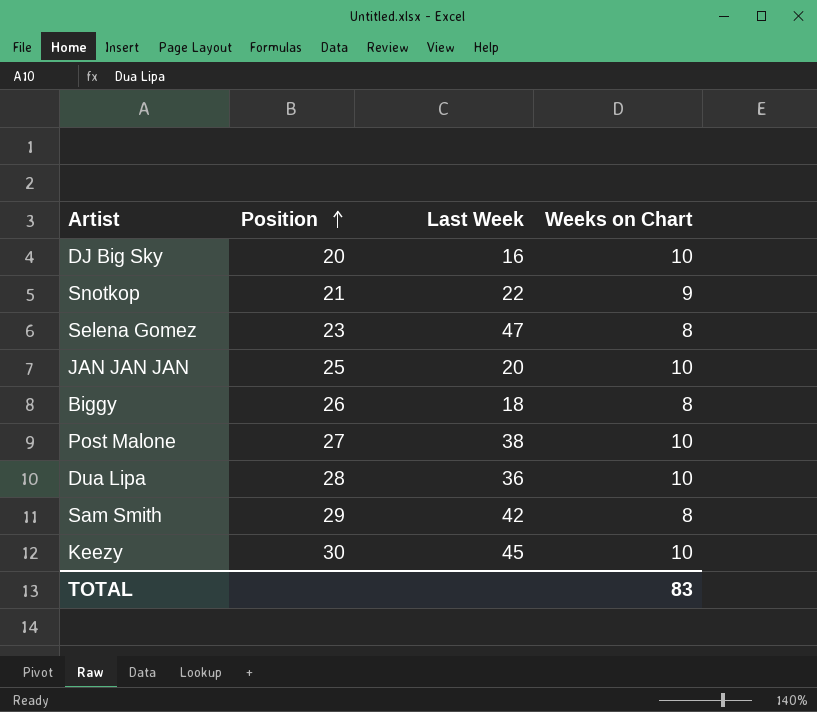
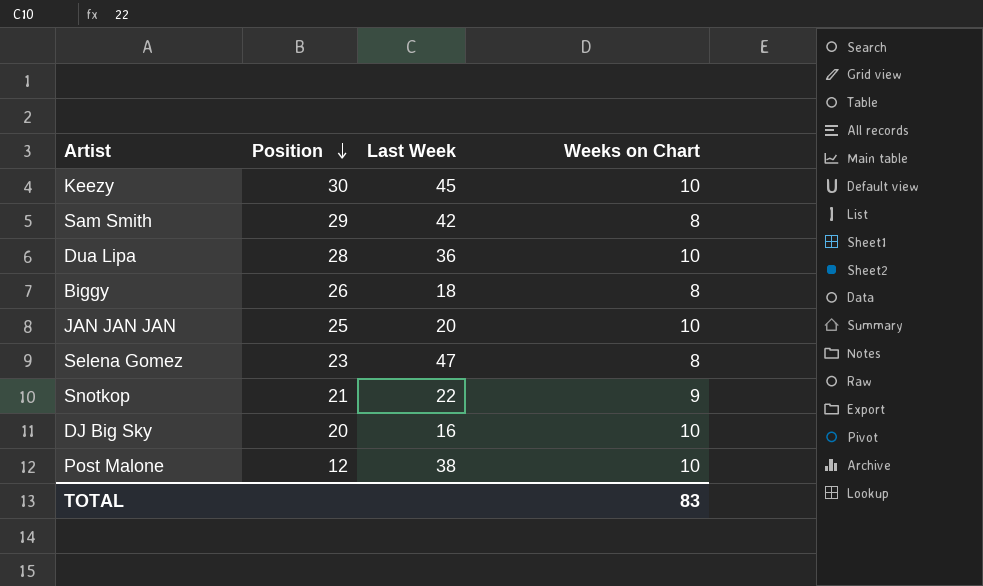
row order: Position ascending -> Position descending
Post Malone | Position: 27 -> 12

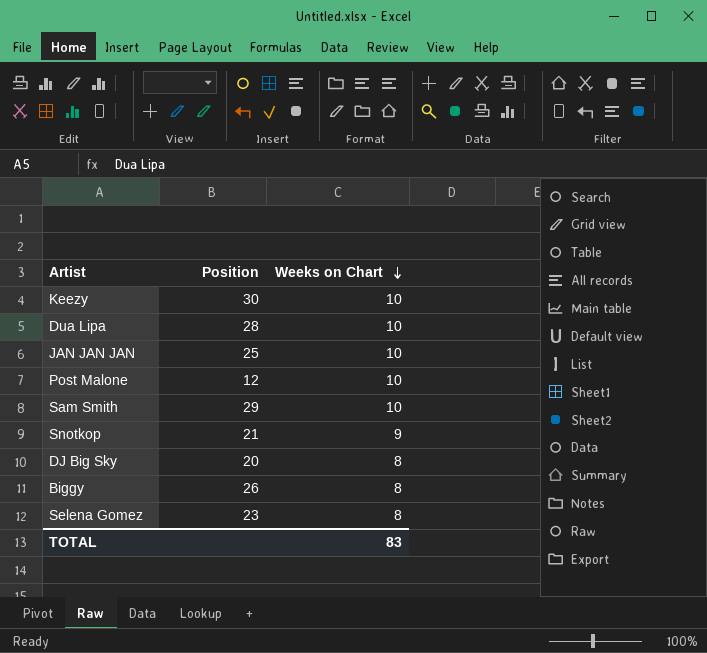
row order: Position descending -> Weeks on Chart descending
column Last Week | position: 3 -> none
Sam Smith | Weeks on Chart: 8 -> 10
DJ Big Sky | Weeks on Chart: 10 -> 8

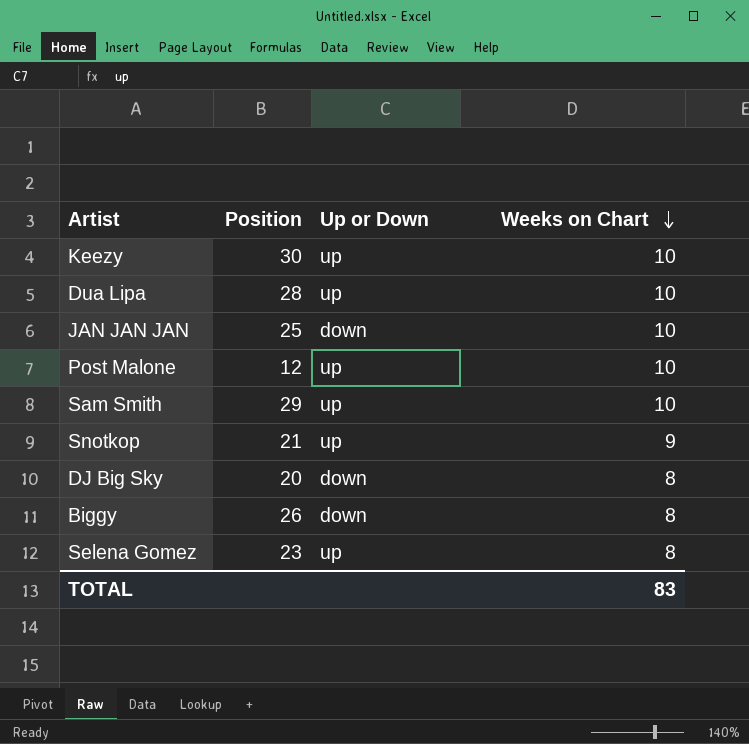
column Up or Down | position: none -> 3

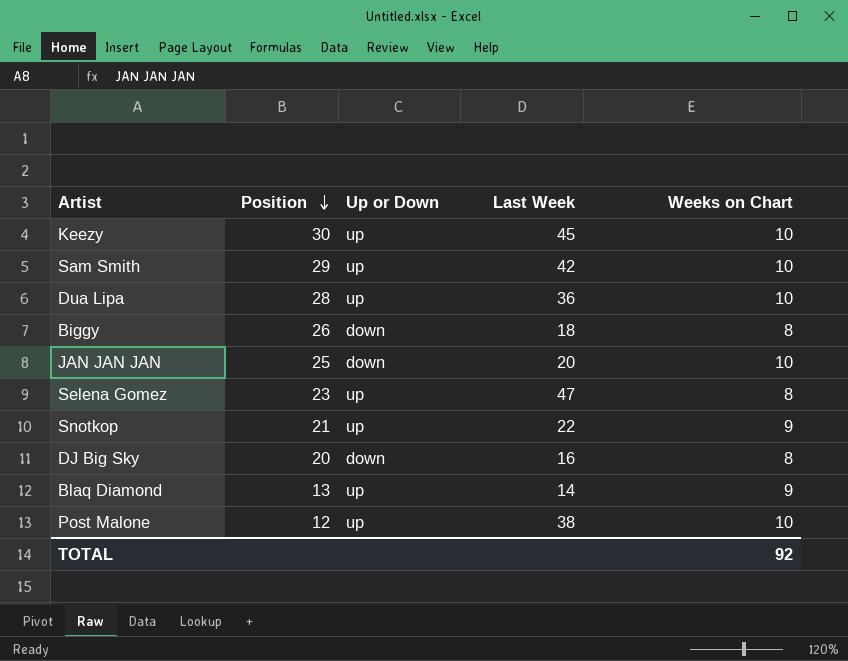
row order: Weeks on Chart descending -> Position descending
column Last Week | position: none -> 4
row Blaq Diamond: none -> 13 | up | 14 | 9
TOTAL | Weeks on Chart: 83 -> 92

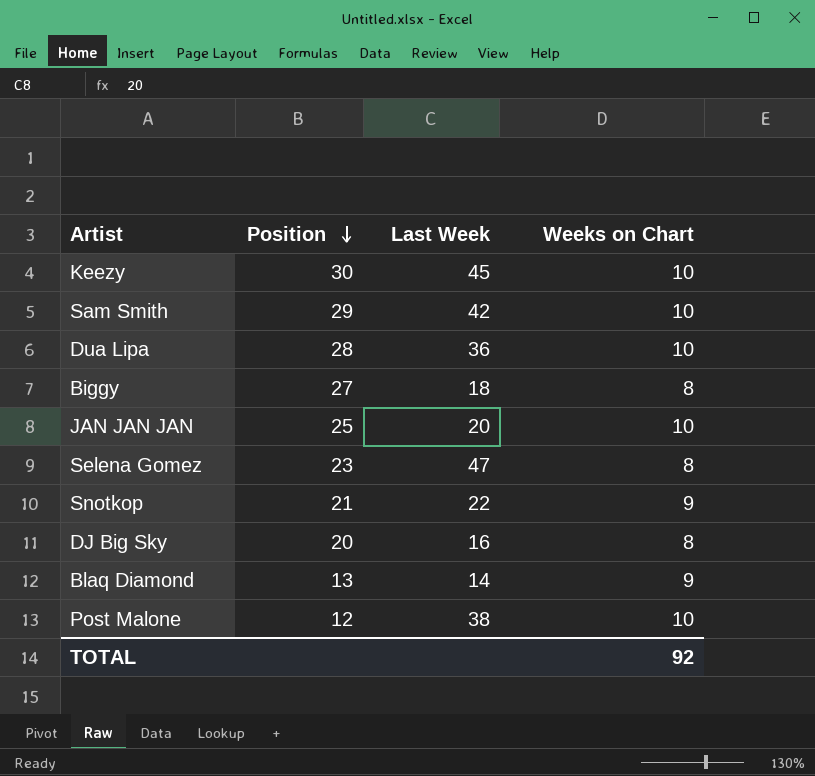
column Up or Down | position: 3 -> none
Biggy | Position: 26 -> 27

